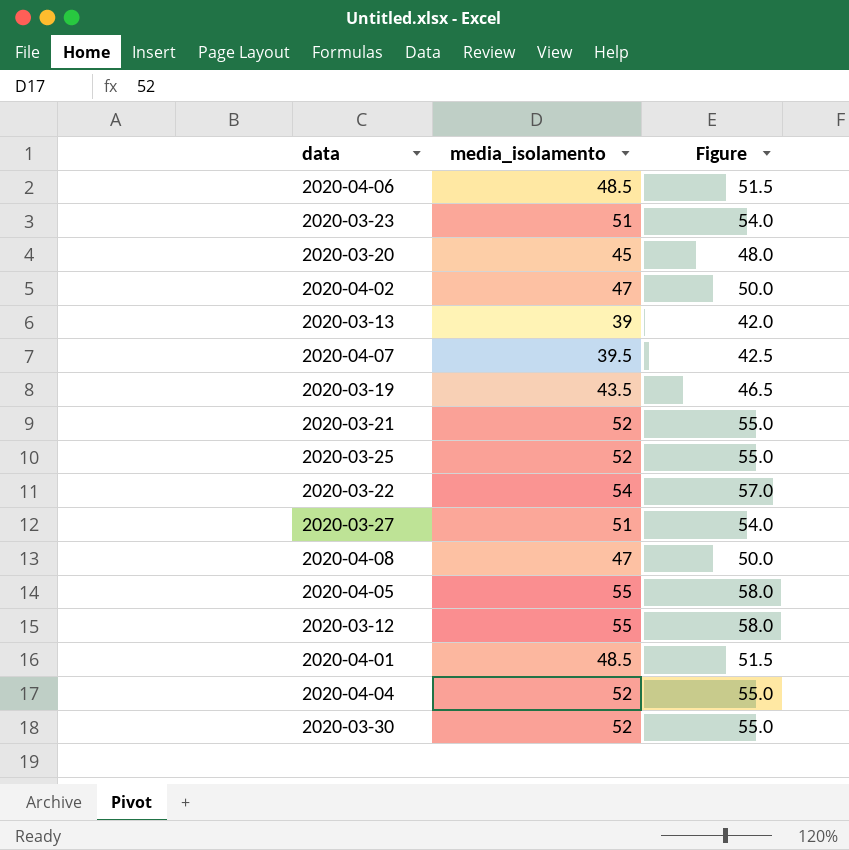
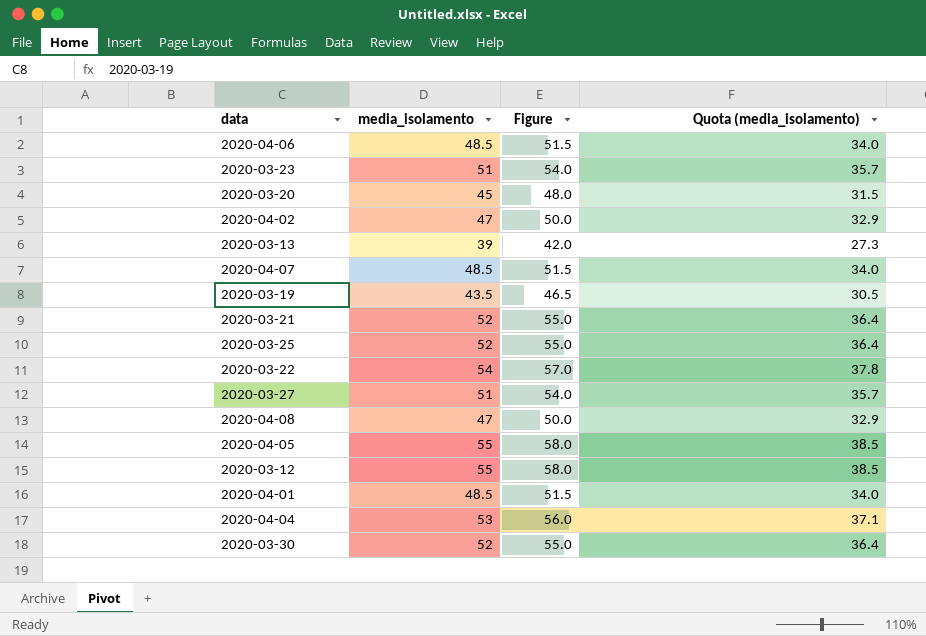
column Quota (media_isolamento) | formula: none -> [media_isolamento] * 0.7
2020-04-07 | media_isolamento: 39.5 -> 48.5
2020-04-07 | Figure: 42.5 -> 51.5
2020-04-04 | media_isolamento: 52 -> 53
2020-04-04 | Figure: 55.0 -> 56.0

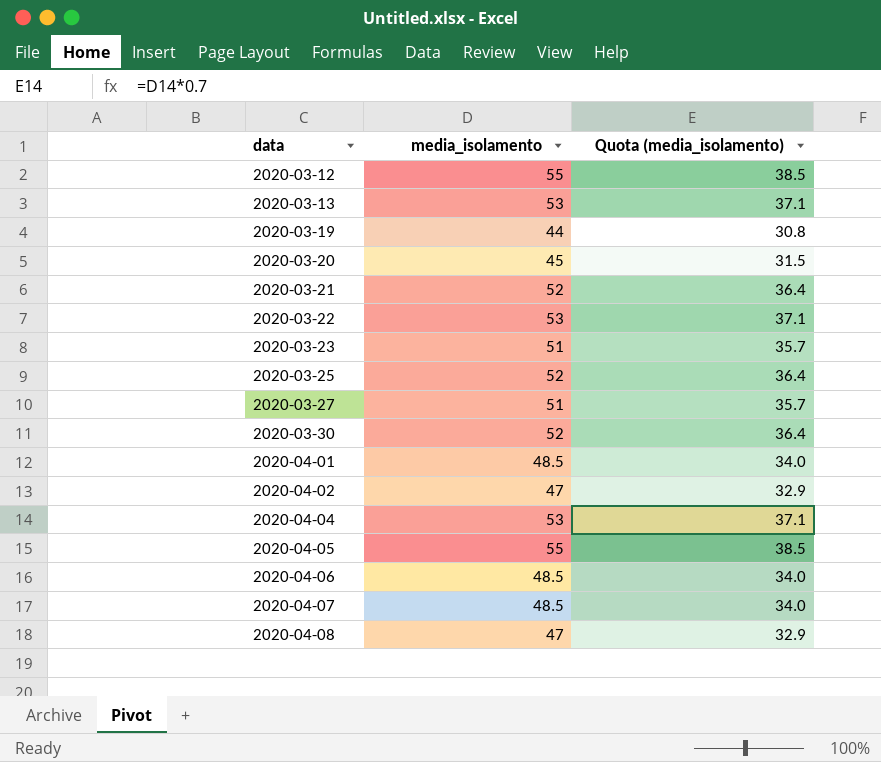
row order: none -> data ascending
column Figure | formula: [media_isolamento] + 3 -> none
2020-03-13 | media_isolamento: 39 -> 53
2020-03-13 | Quota (media_isolamento): 27.3 -> 37.1
2020-03-19 | media_isolamento: 43.5 -> 44
2020-03-19 | Quota (media_isolamento): 30.5 -> 30.8
2020-03-22 | media_isolamento: 54 -> 53
2020-03-22 | Quota (media_isolamento): 37.8 -> 37.1

